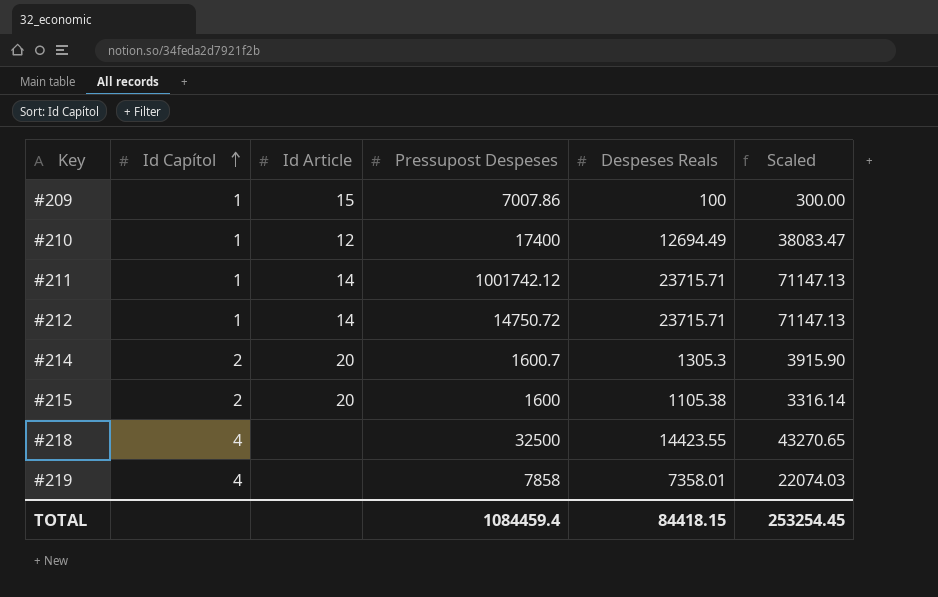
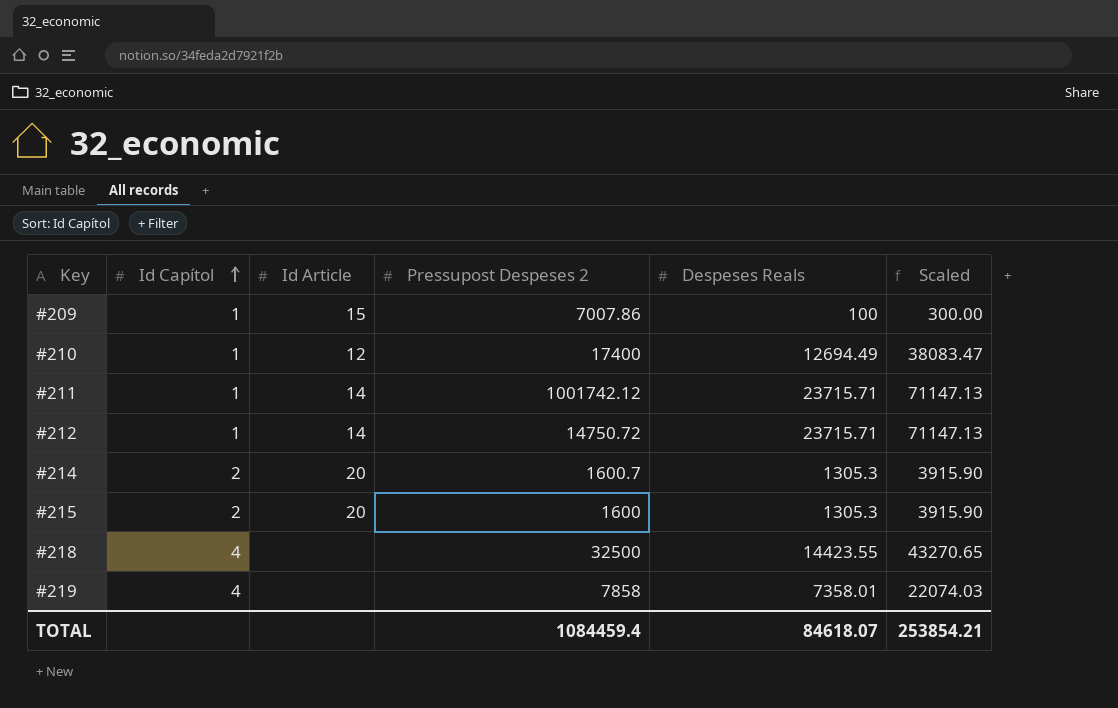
column name: Pressupost Despeses -> Pressupost Despeses 2
#215 | Despeses Reals: 1105.38 -> 1305.3
#215 | Scaled: 3316.14 -> 3915.90
TOTAL | Despeses Reals: 84418.15 -> 84618.07
TOTAL | Scaled: 253254.45 -> 253854.21

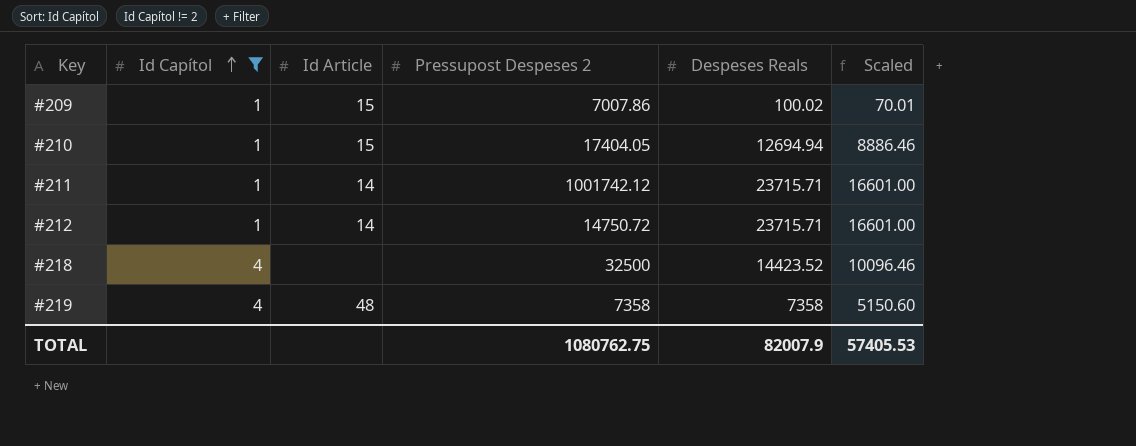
filter: none -> Id Capítol != 2
column Scaled | formula: [Despeses Reals] * 3 -> [Despeses Reals] * 0.7
#209 | Despeses Reals: 100 -> 100.02
#210 | Id Article: 12 -> 15
#210 | Pressupost Despeses 2: 17400 -> 17404.05
#210 | Despeses Reals: 12694.49 -> 12694.94
#218 | Despeses Reals: 14423.55 -> 14423.52
#219 | Id Article: none -> 48
#219 | Pressupost Despeses 2: 7858 -> 7358
#219 | Despeses Reals: 7358.01 -> 7358
TOTAL | Pressupost Despeses 2: 1084459.4 -> 1080762.75
TOTAL | Despeses Reals: 84618.07 -> 82007.9
TOTAL | Scaled: 253854.21 -> 57405.53

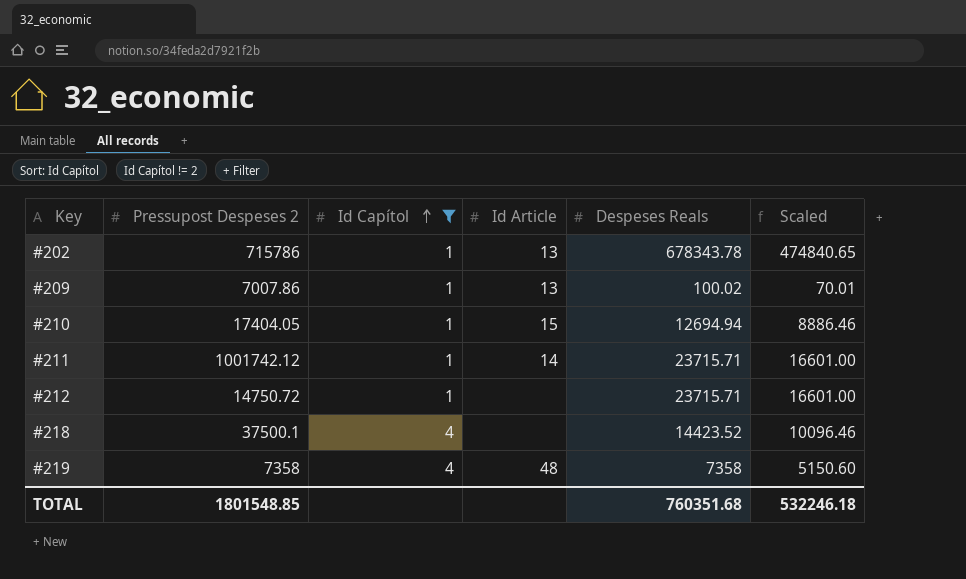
column Pressupost Despeses 2 | position: 4 -> 2
row #202: none -> 715786 | 1 | 13 | 678343.78 | 474840.65
#209 | Id Article: 15 -> 13
#212 | Id Article: 14 -> none
#218 | Pressupost Despeses 2: 32500 -> 37500.1
TOTAL | Pressupost Despeses 2: 1080762.75 -> 1801548.85
TOTAL | Despeses Reals: 82007.9 -> 760351.68
TOTAL | Scaled: 57405.53 -> 532246.18

